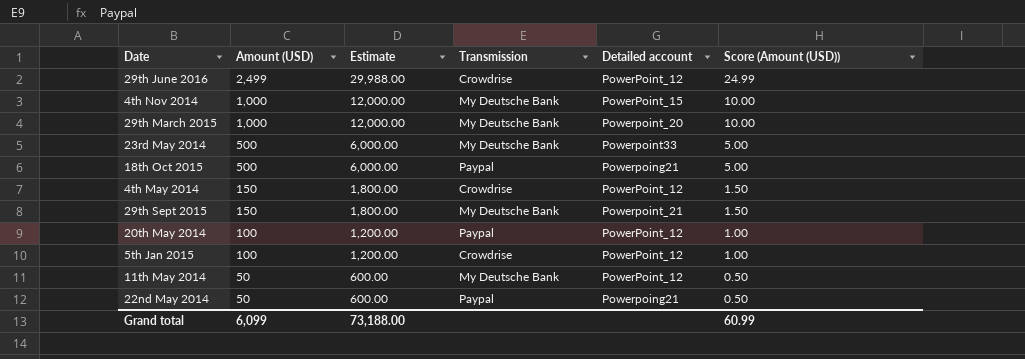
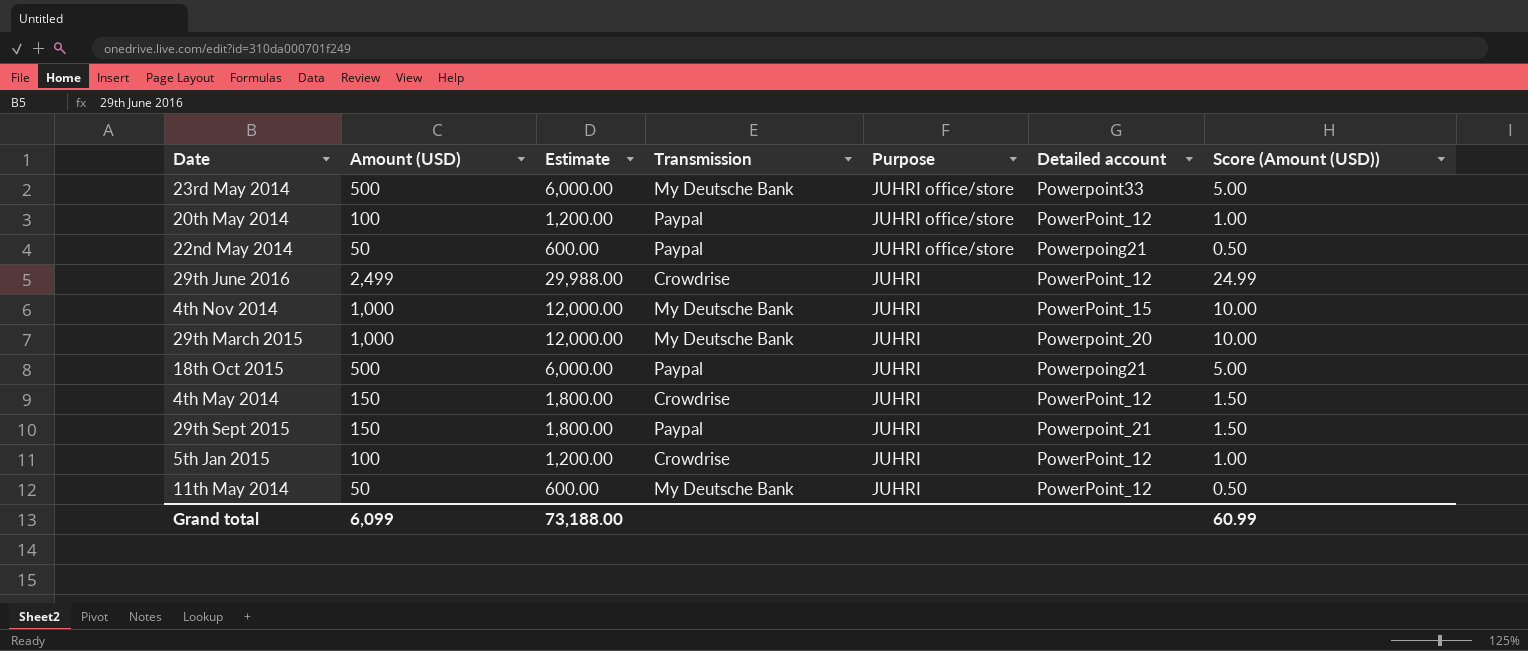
row order: Amount (USD) descending -> Purpose descending
column Purpose | position: none -> 5
29th Sept 2015 | Transmission: My Deutsche Bank -> Paypal

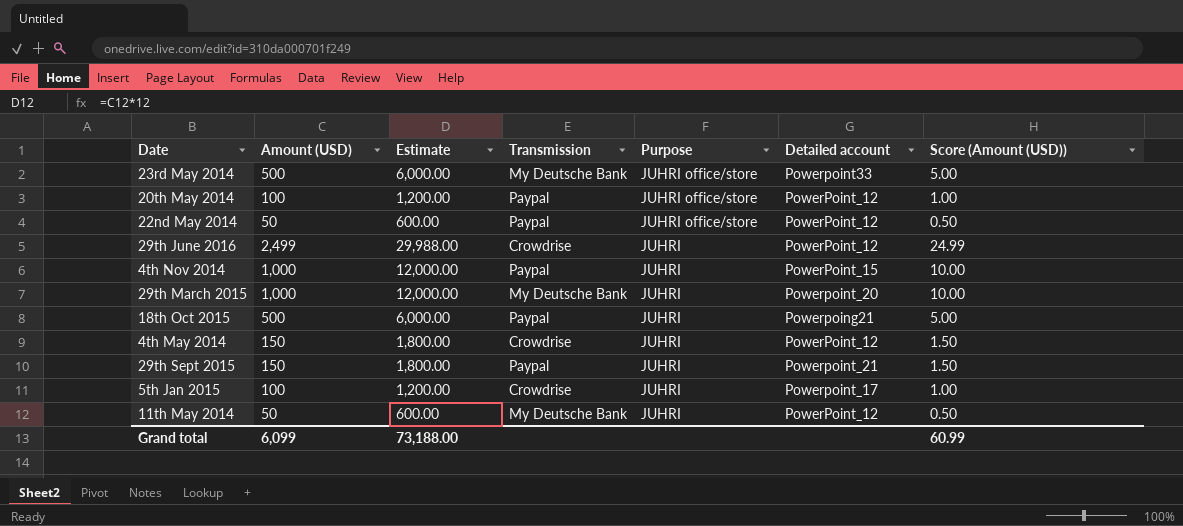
22nd May 2014 | Detailed account: Powerpoing21 -> PowerPoint_12
4th Nov 2014 | Transmission: My Deutsche Bank -> Paypal
5th Jan 2015 | Detailed account: PowerPoint_12 -> Powerpoint_17

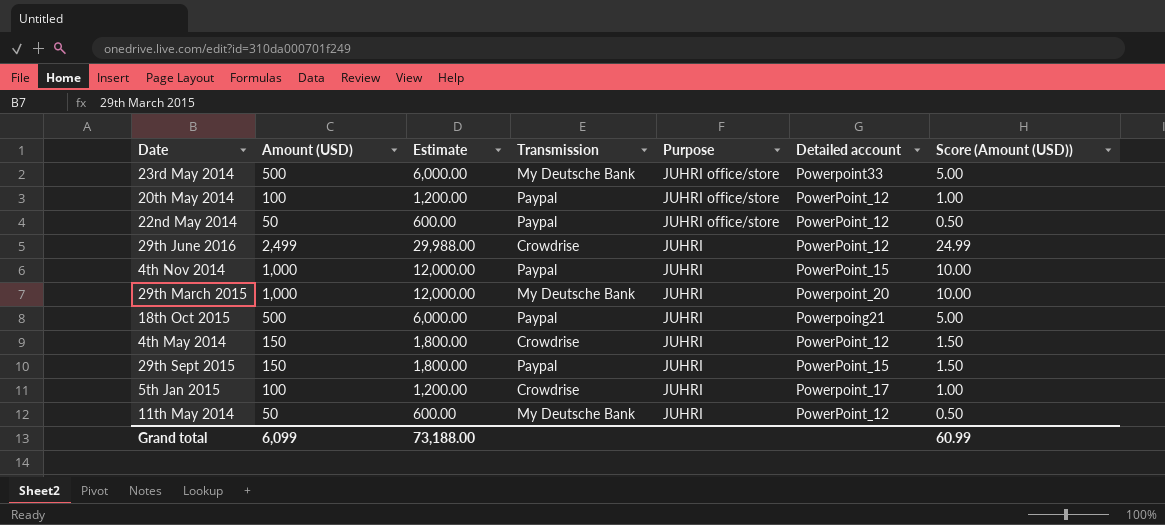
29th Sept 2015 | Detailed account: Powerpoint_21 -> PowerPoint_15

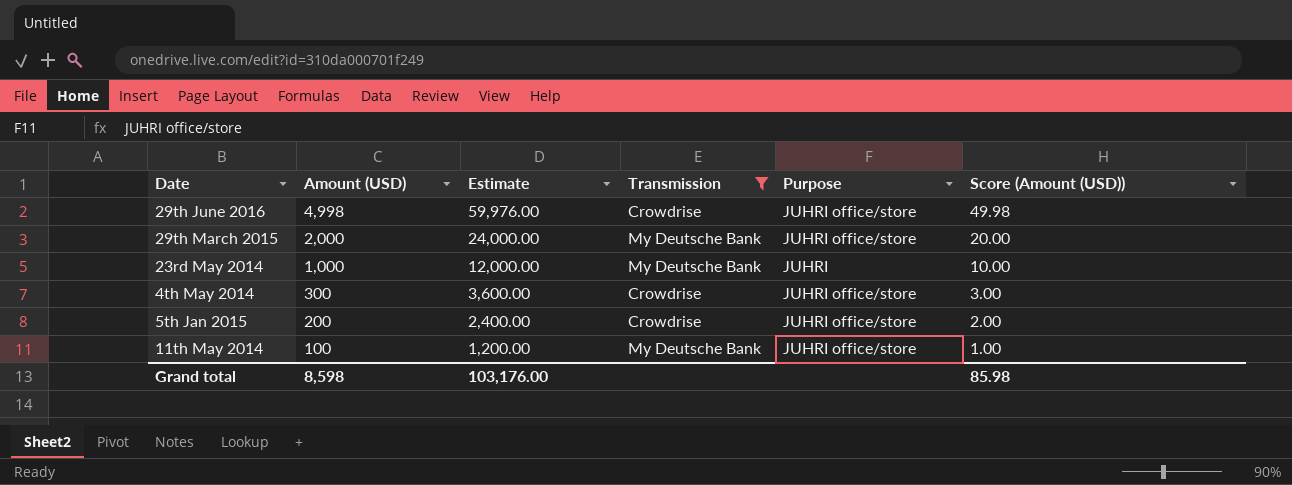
filter: none -> Transmission != Paypal
row order: Purpose descending -> Amount (USD) descending
column Detailed account | position: 6 -> none
29th June 2016 | Amount (USD): 2,499 -> 4,998
29th June 2016 | Estimate: 29,988.00 -> 59,976.00
29th June 2016 | Purpose: JUHRI -> JUHRI office/store
29th June 2016 | Score (Amount (USD)): 24.99 -> 49.98
29th March 2015 | Amount (USD): 1,000 -> 2,000
29th March 2015 | Estimate: 12,000.00 -> 24,000.00
29th March 2015 | Purpose: JUHRI -> JUHRI office/store
29th March 2015 | Score (Amount (USD)): 10.00 -> 20.00
23rd May 2014 | Amount (USD): 500 -> 1,000
23rd May 2014 | Estimate: 6,000.00 -> 12,000.00
23rd May 2014 | Purpose: JUHRI office/store -> JUHRI
23rd May 2014 | Score (Amount (USD)): 5.00 -> 10.00
4th May 2014 | Amount (USD): 150 -> 300
4th May 2014 | Estimate: 1,800.00 -> 3,600.00
4th May 2014 | Purpose: JUHRI -> JUHRI office/store
4th May 2014 | Score (Amount (USD)): 1.50 -> 3.00
5th Jan 2015 | Amount (USD): 100 -> 200
5th Jan 2015 | Estimate: 1,200.00 -> 2,400.00
5th Jan 2015 | Purpose: JUHRI -> JUHRI office/store
5th Jan 2015 | Score (Amount (USD)): 1.00 -> 2.00
11th May 2014 | Amount (USD): 50 -> 100
11th May 2014 | Estimate: 600.00 -> 1,200.00
11th May 2014 | Purpose: JUHRI -> JUHRI office/store
11th May 2014 | Score (Amount (USD)): 0.50 -> 1.00
Grand total | Amount (USD): 6,099 -> 8,598
Grand total | Estimate: 73,188.00 -> 103,176.00
Grand total | Score (Amount (USD)): 60.99 -> 85.98

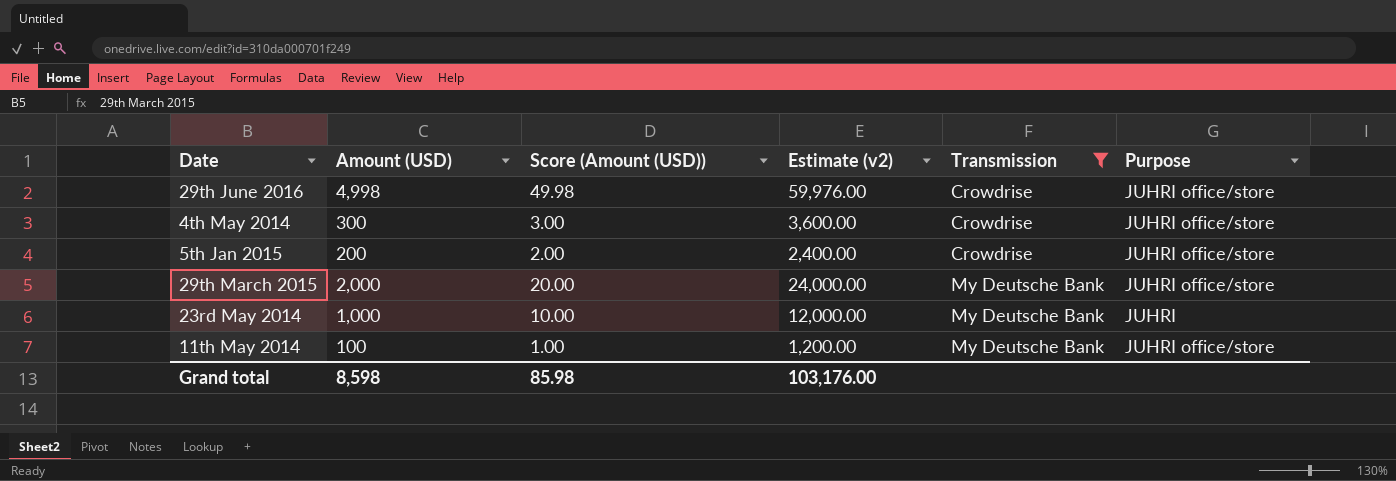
row order: Amount (USD) descending -> Transmission ascending
column Score (Amount (USD)) | position: 6 -> 3
column name: Estimate -> Estimate (v2)

